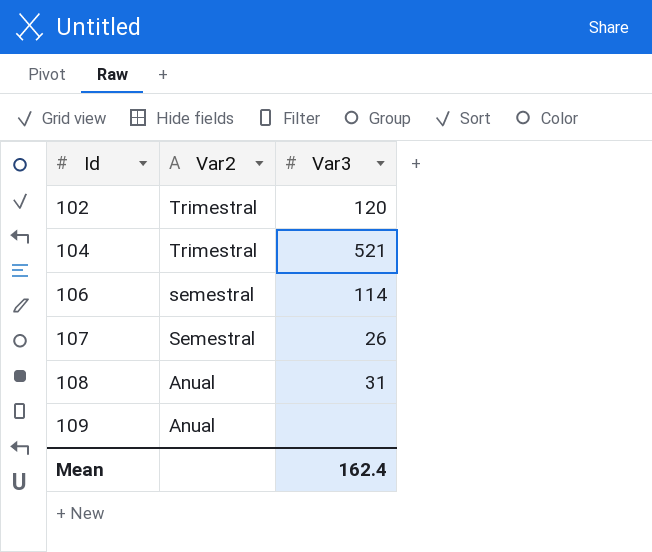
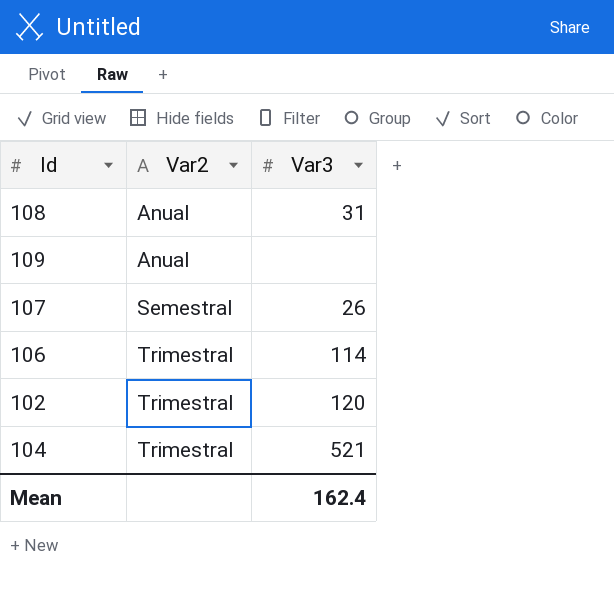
row order: Id ascending -> Var2 ascending
106 | Var2: semestral -> Trimestral

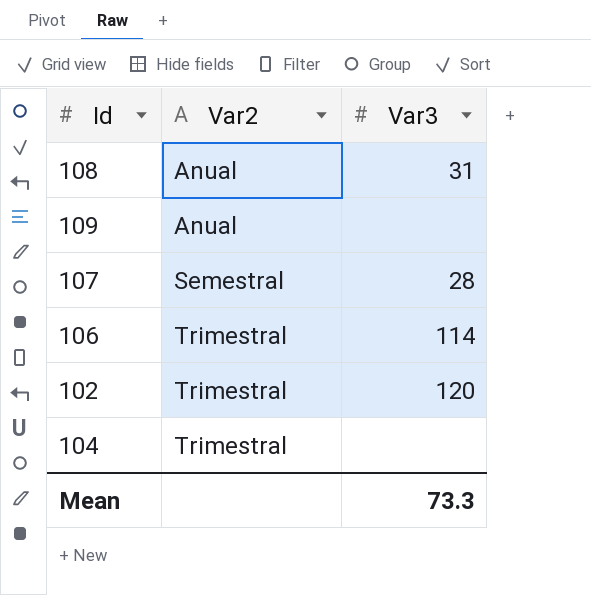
107 | Var3: 26 -> 28
104 | Var3: 521 -> none
Mean | Var3: 162.4 -> 73.3

